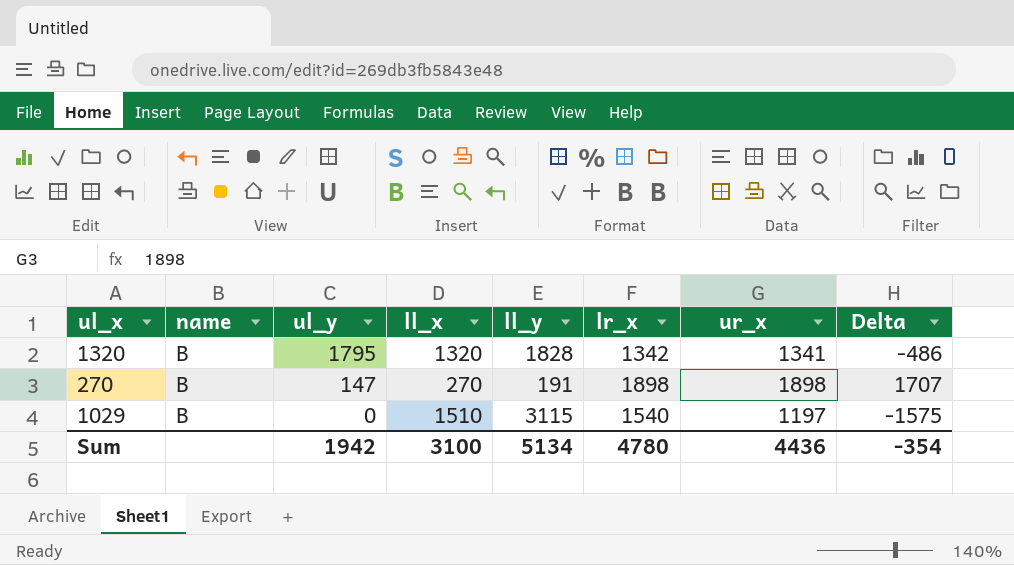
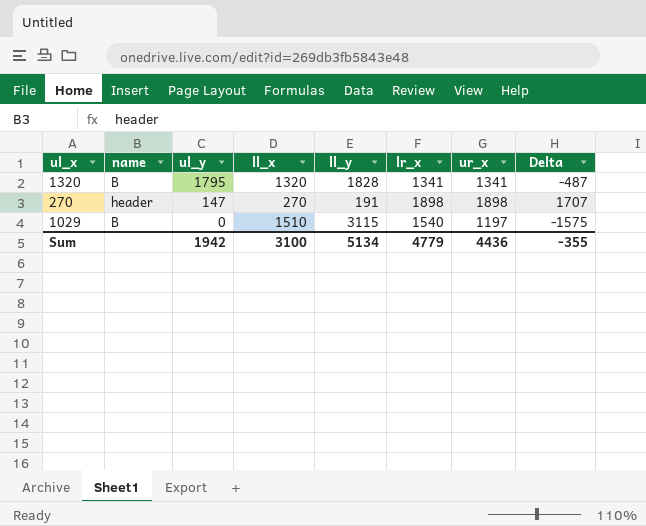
1320 | lr_x: 1342 -> 1341
1320 | Delta: -486 -> -487
270 | name: B -> header
Sum | lr_x: 4780 -> 4779
Sum | Delta: -354 -> -355

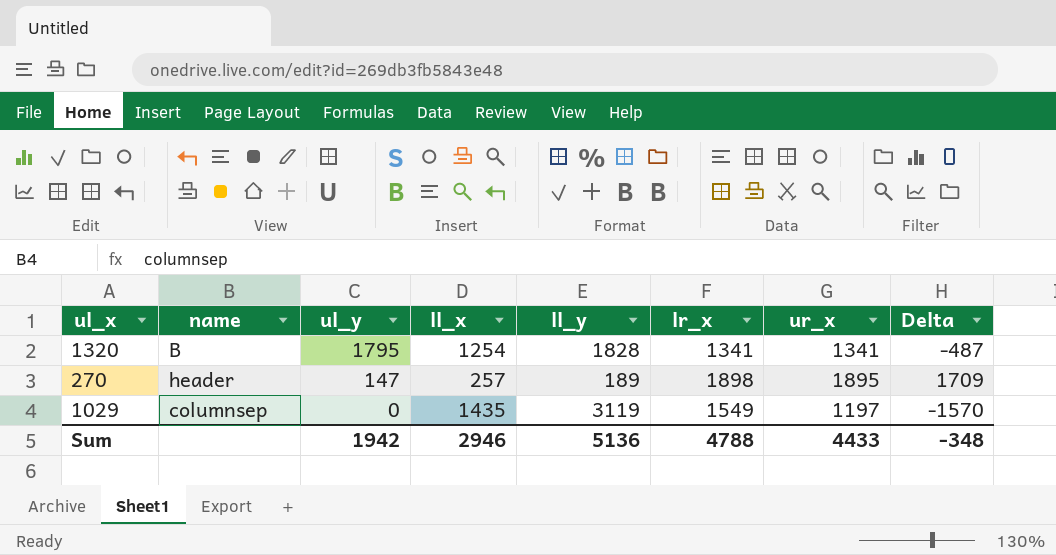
1320 | ll_x: 1320 -> 1254
270 | ll_x: 270 -> 257
270 | ll_y: 191 -> 189
270 | ur_x: 1898 -> 1895
270 | Delta: 1707 -> 1709
1029 | name: B -> columnsep
1029 | ll_x: 1510 -> 1435
1029 | ll_y: 3115 -> 3119
1029 | lr_x: 1540 -> 1549
1029 | Delta: -1575 -> -1570
Sum | ll_x: 3100 -> 2946
Sum | ll_y: 5134 -> 5136
Sum | lr_x: 4779 -> 4788
Sum | ur_x: 4436 -> 4433
Sum | Delta: -355 -> -348

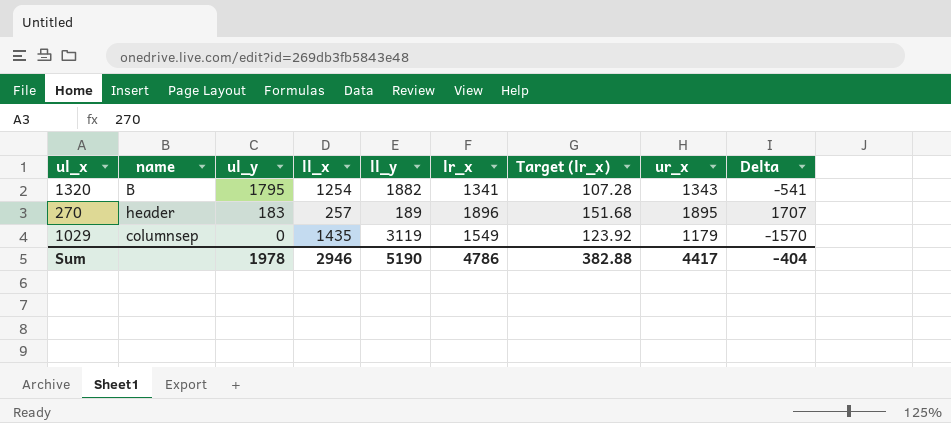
column Target (lr_x) | formula: none -> [lr_x] * 0.08
1320 | ll_y: 1828 -> 1882
1320 | ur_x: 1341 -> 1343
1320 | Delta: -487 -> -541
270 | ul_y: 147 -> 183
270 | lr_x: 1898 -> 1896
270 | Delta: 1709 -> 1707
1029 | ur_x: 1197 -> 1179
Sum | ul_y: 1942 -> 1978
Sum | ll_y: 5136 -> 5190
Sum | lr_x: 4788 -> 4786
Sum | ur_x: 4433 -> 4417
Sum | Delta: -348 -> -404

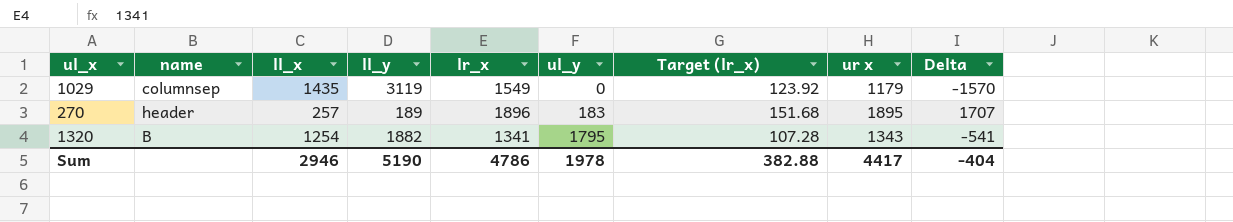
row order: ul_y descending -> ul_y ascending
column ul_y | position: 3 -> 6
column name: ur_x -> ur x

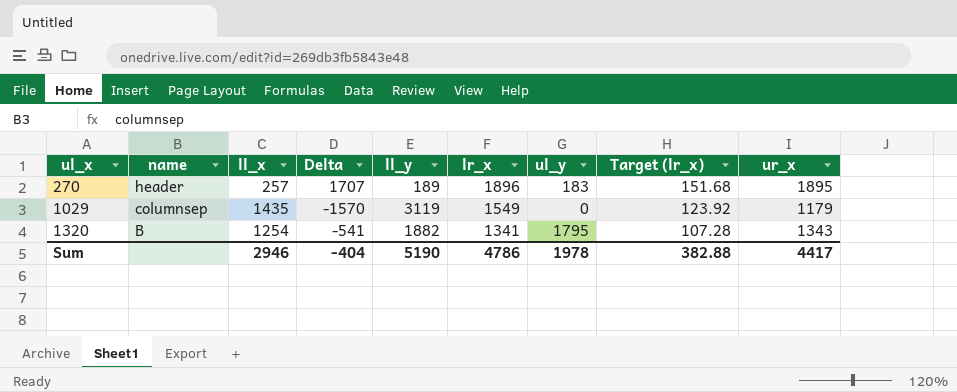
row order: ul_y ascending -> ul_x ascending
column Delta | position: 9 -> 4
column name: ur x -> ur_x

